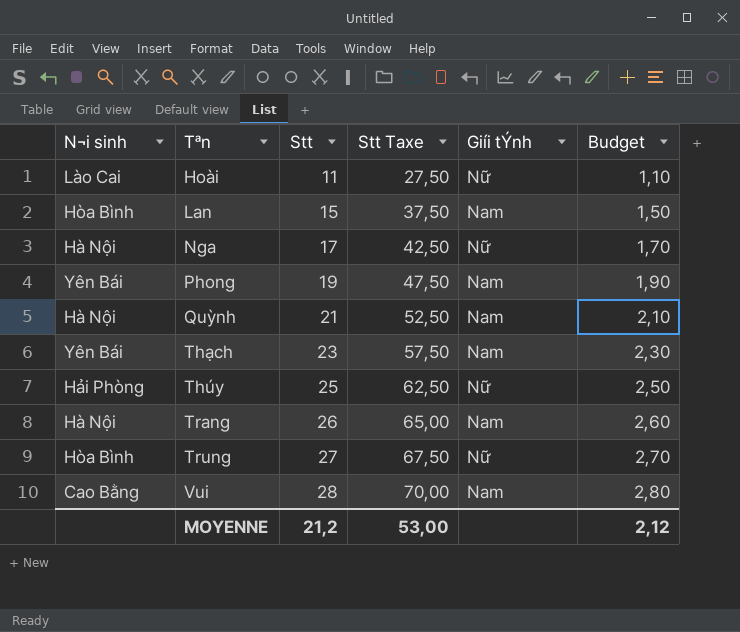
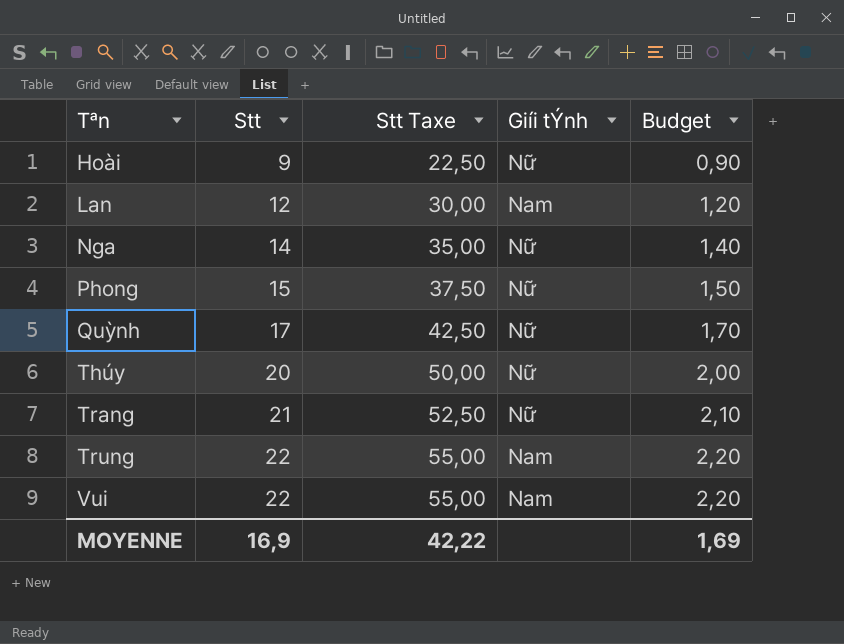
column N¬i sinh | position: 1 -> none
row Thạch: Yên Bái | 23 | 57,50 | Nam | 2,30 -> none
Hoài | Stt: 11 -> 9
Hoài | Stt Taxe: 27,50 -> 22,50
Hoài | Budget: 1,10 -> 0,90
Lan | Stt: 15 -> 12
Lan | Stt Taxe: 37,50 -> 30,00
Lan | Budget: 1,50 -> 1,20
Nga | Stt: 17 -> 14
Nga | Stt Taxe: 42,50 -> 35,00
Nga | Budget: 1,70 -> 1,40
Phong | Stt: 19 -> 15
Phong | Stt Taxe: 47,50 -> 37,50
Phong | Giíi tÝnh: Nam -> Nữ
Phong | Budget: 1,90 -> 1,50
Quỳnh | Stt: 21 -> 17
Quỳnh | Stt Taxe: 52,50 -> 42,50
Quỳnh | Giíi tÝnh: Nam -> Nữ
Quỳnh | Budget: 2,10 -> 1,70
Thúy | Stt: 25 -> 20
Thúy | Stt Taxe: 62,50 -> 50,00
Thúy | Budget: 2,50 -> 2,00
Trang | Stt: 26 -> 21
Trang | Stt Taxe: 65,00 -> 52,50
Trang | Giíi tÝnh: Nam -> Nữ
Trang | Budget: 2,60 -> 2,10
Trung | Stt: 27 -> 22
Trung | Stt Taxe: 67,50 -> 55,00
Trung | Giíi tÝnh: Nữ -> Nam
Trung | Budget: 2,70 -> 2,20
Vui | Stt: 28 -> 22
Vui | Stt Taxe: 70,00 -> 55,00
Vui | Budget: 2,80 -> 2,20
MOYENNE | Stt: 21,2 -> 16,9
MOYENNE | Stt Taxe: 53,00 -> 42,22
MOYENNE | Budget: 2,12 -> 1,69

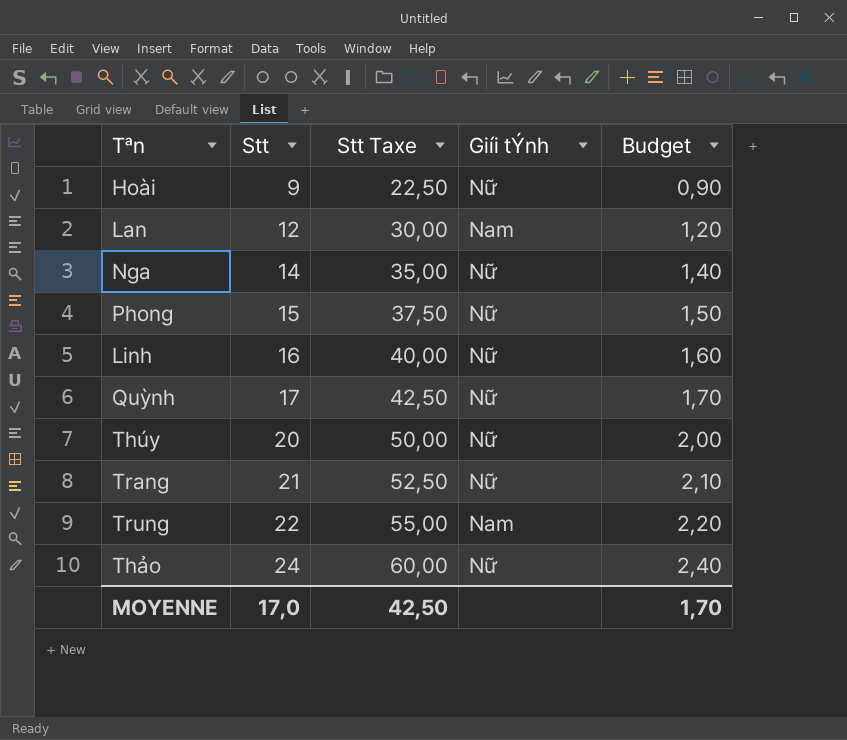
row Vui: 22 | 55,00 | Nam | 2,20 -> none
row Linh: none -> 16 | 40,00 | Nữ | 1,60
row Thảo: none -> 24 | 60,00 | Nữ | 2,40
MOYENNE | Stt: 16,9 -> 17,0
MOYENNE | Stt Taxe: 42,22 -> 42,50
MOYENNE | Budget: 1,69 -> 1,70

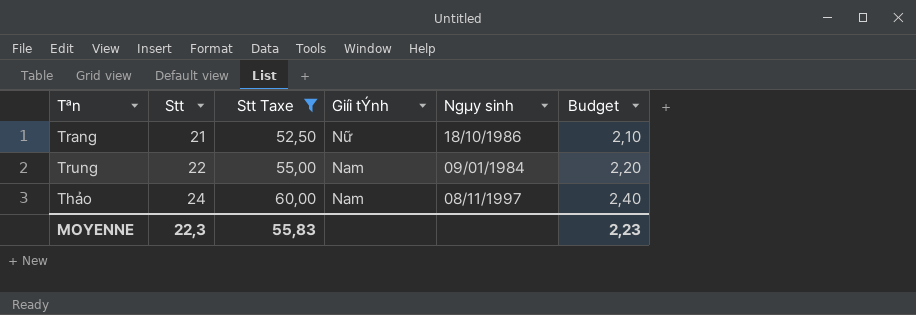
filter: none -> Stt Taxe >= 52,50
column Ngµy sinh | position: none -> 5
Thảo | Giíi tÝnh: Nữ -> Nam
MOYENNE | Stt: 17,0 -> 22,3
MOYENNE | Stt Taxe: 42,50 -> 55,83
MOYENNE | Budget: 1,70 -> 2,23

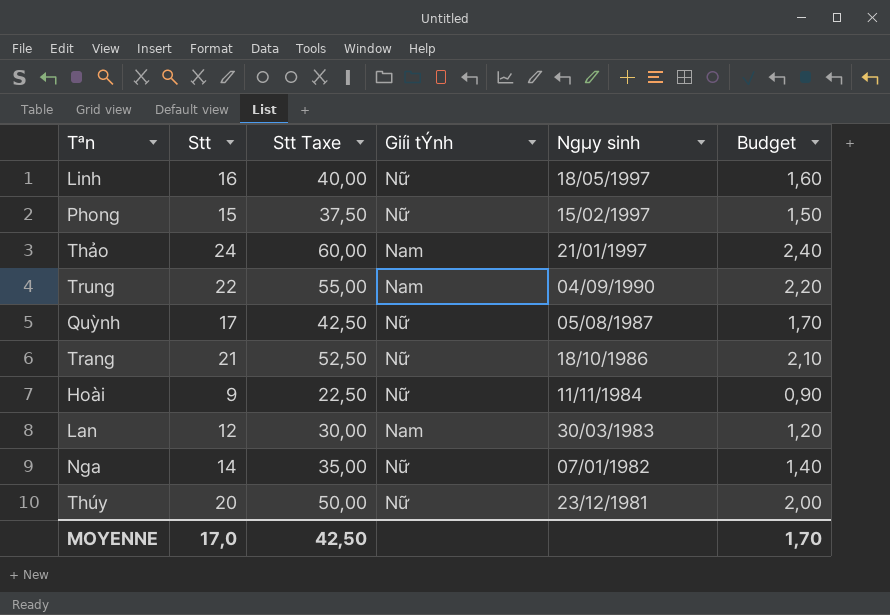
filter: Stt Taxe >= 52,50 -> none
row order: Stt ascending -> Ngµy sinh descending
Thảo | Ngµy sinh: 08/11/1997 -> 21/01/1997
Trung | Ngµy sinh: 09/01/1984 -> 04/09/1990
MOYENNE | Stt: 22,3 -> 17,0
MOYENNE | Stt Taxe: 55,83 -> 42,50
MOYENNE | Budget: 2,23 -> 1,70

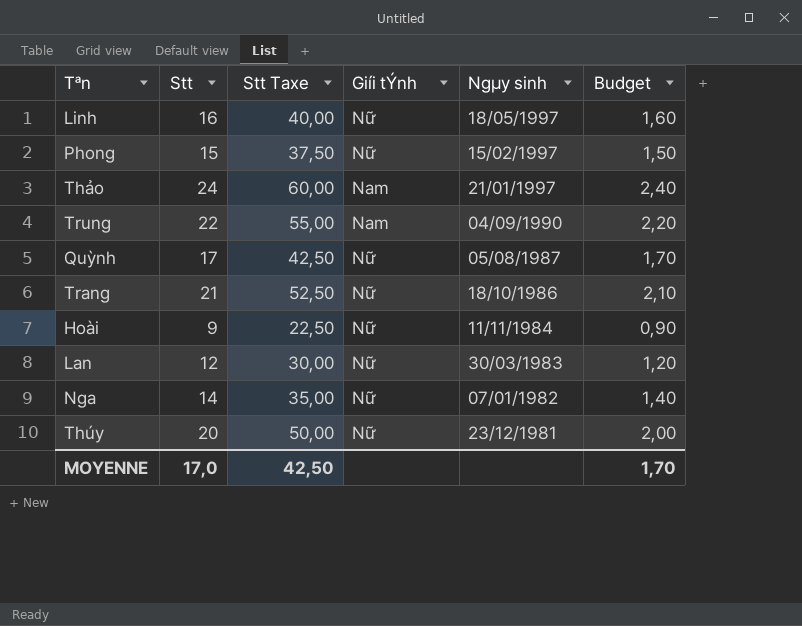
Lan | Giíi tÝnh: Nam -> Nữ

